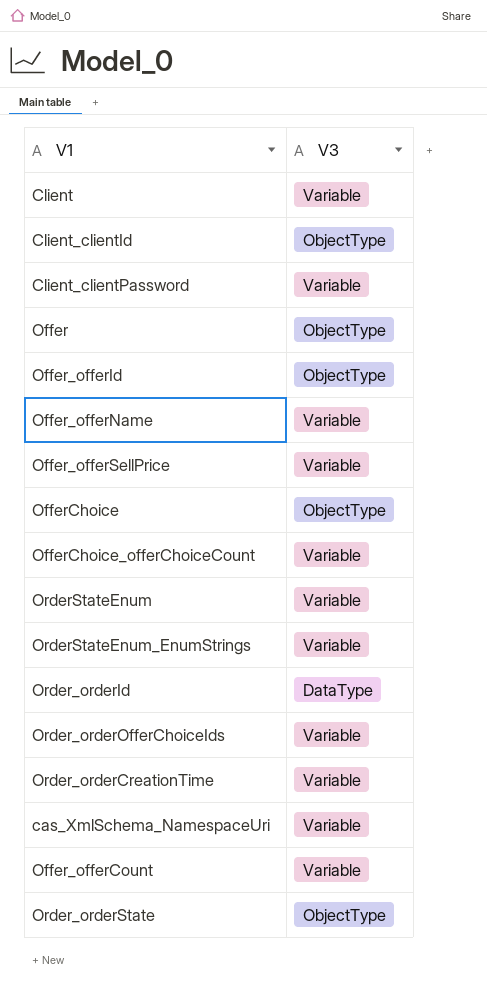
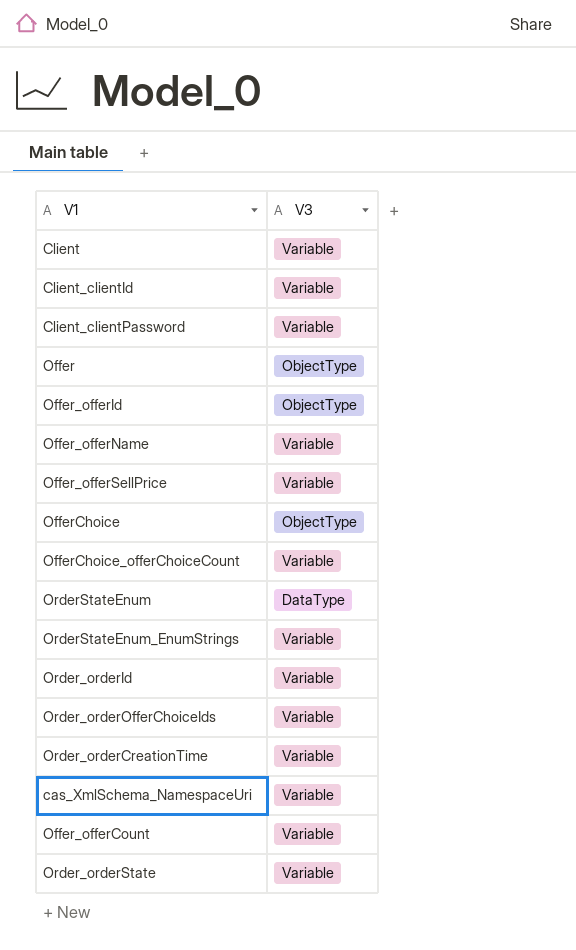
Client_clientId | V3: ObjectType -> Variable
OrderStateEnum | V3: Variable -> DataType
Order_orderId | V3: DataType -> Variable
Order_orderState | V3: ObjectType -> Variable

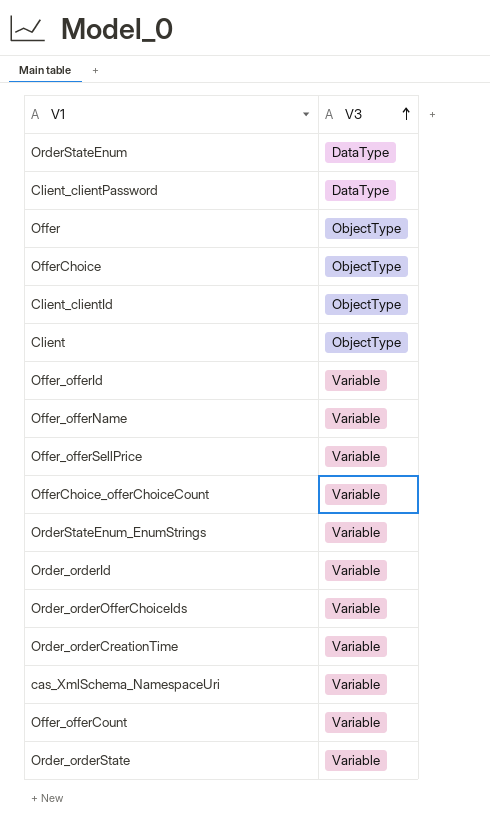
row order: none -> V3 ascending
Client_clientPassword | V3: Variable -> DataType
Client_clientId | V3: Variable -> ObjectType
Client | V3: Variable -> ObjectType
Offer_offerId | V3: ObjectType -> Variable

